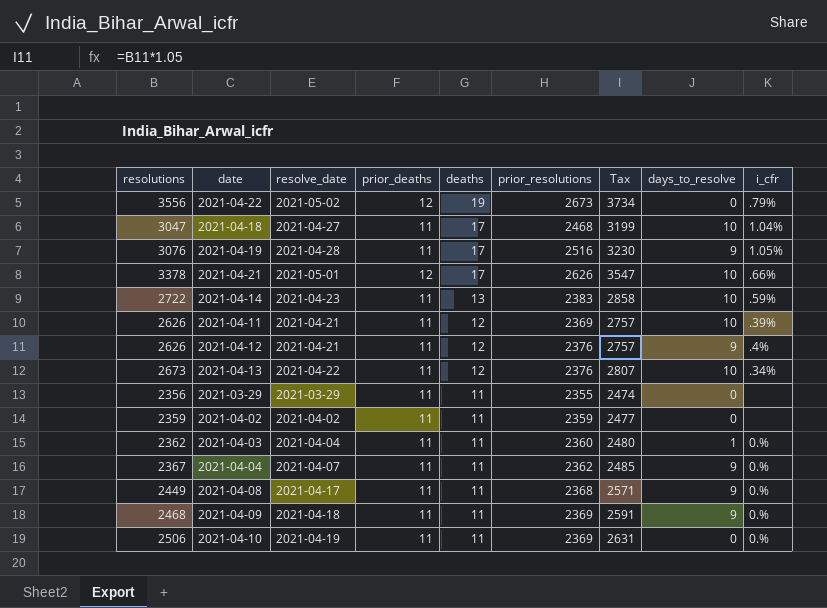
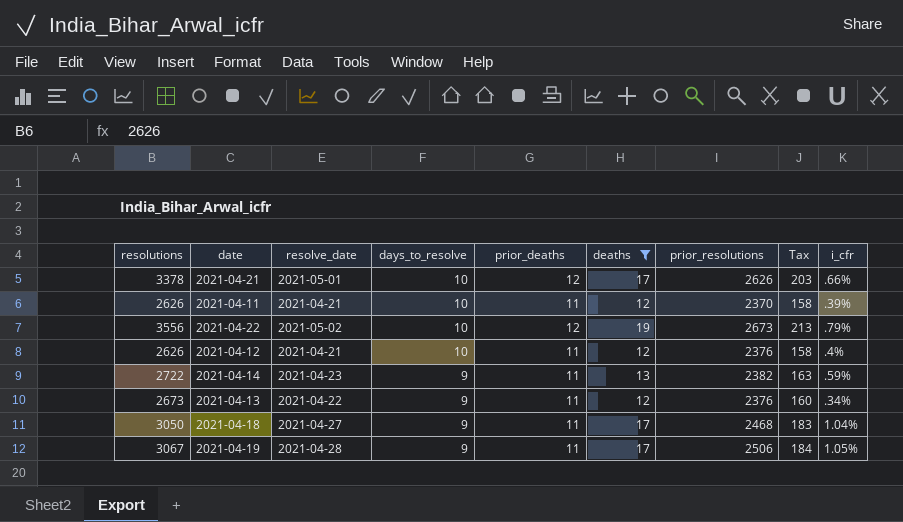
filter: none -> deaths != 11
row order: deaths descending -> days_to_resolve descending
column days_to_resolve | position: 8 -> 4
column Tax | formula: [resolutions] * 1.05 -> [resolutions] * 0.06
2021-04-11 | prior_resolutions: 2369 -> 2370
2021-04-22 | days_to_resolve: 0 -> 10
2021-04-12 | days_to_resolve: 9 -> 10
2021-04-14 | days_to_resolve: 10 -> 9
2021-04-14 | prior_resolutions: 2383 -> 2382
2021-04-13 | days_to_resolve: 10 -> 9
2021-04-18 | resolutions: 3047 -> 3050
2021-04-18 | days_to_resolve: 10 -> 9
2021-04-19 | resolutions: 3076 -> 3067
2021-04-19 | prior_resolutions: 2516 -> 2506

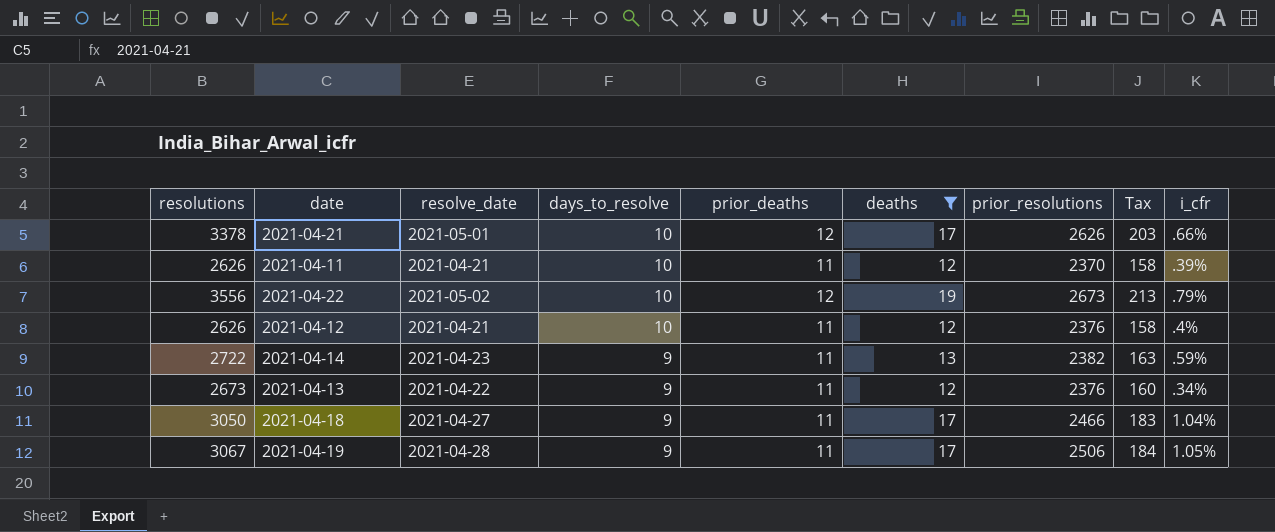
2021-04-18 | prior_resolutions: 2468 -> 2466

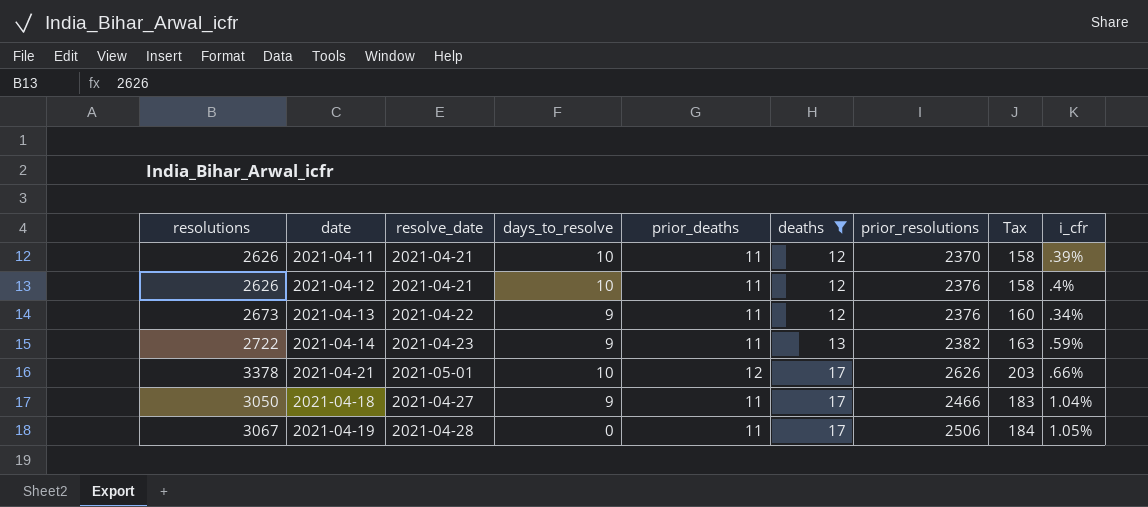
row order: days_to_resolve descending -> deaths ascending
row 2021-04-22: 3556 | 2021-05-02 | 10 | 12 | 19 | 2673 | 213 | .79% -> none
2021-04-19 | days_to_resolve: 9 -> 0

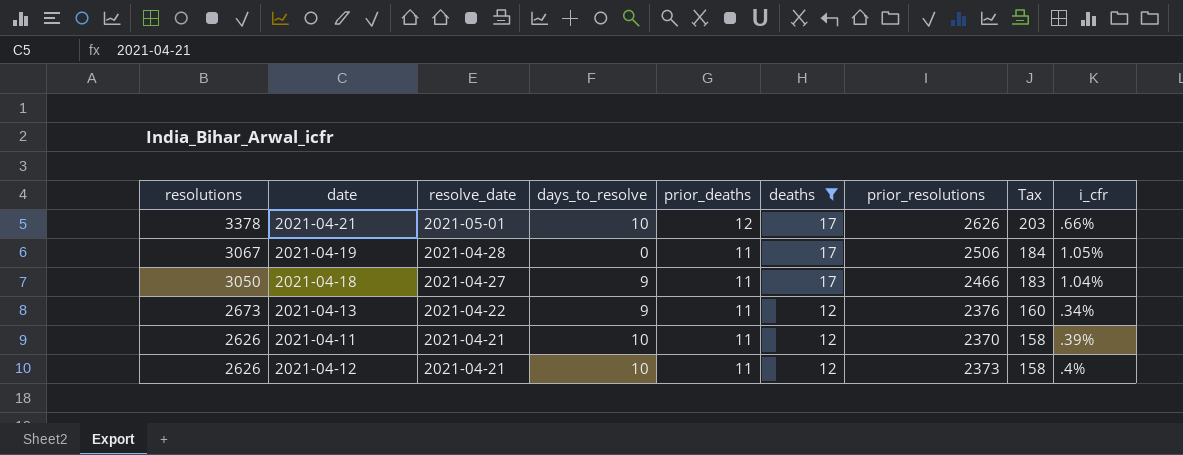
row order: deaths ascending -> resolutions descending
row 2021-04-14: 2722 | 2021-04-23 | 9 | 11 | 13 | 2382 | 163 | .59% -> none
2021-04-12 | prior_resolutions: 2376 -> 2373

